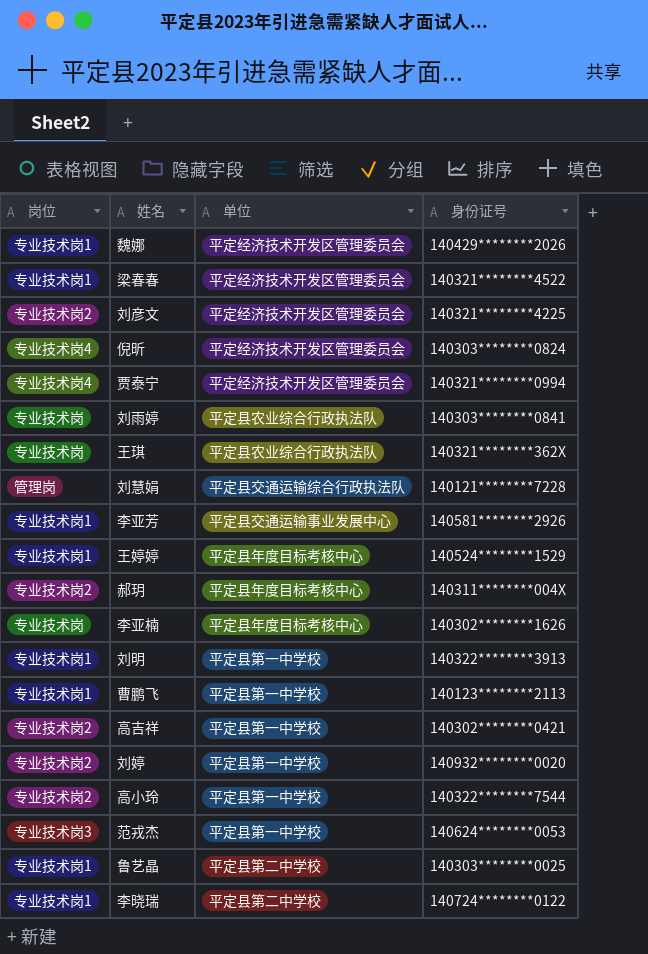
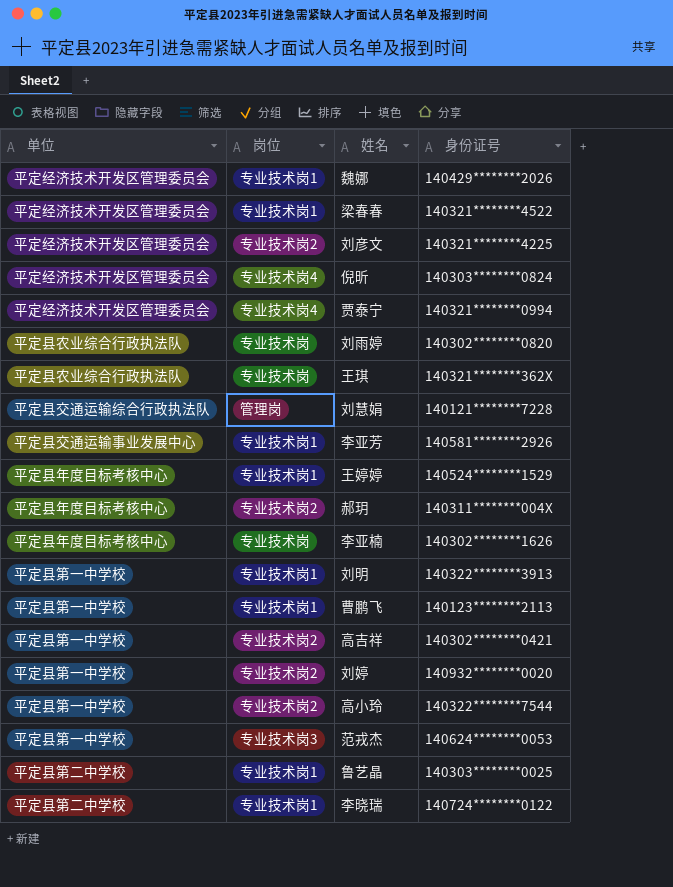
column 单位 | position: 3 -> 1
刘雨婷 | 身份证号: 140303********0841 -> 140302********0820

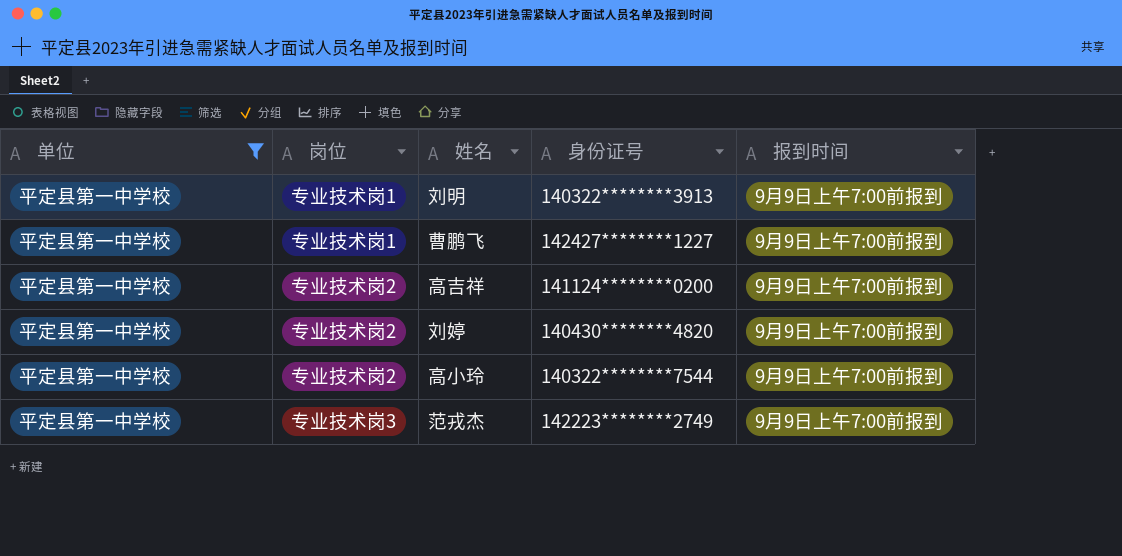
filter: none -> 单位 = 平定县第一中学校
column 报到时间 | position: none -> 5
曹鹏飞 | 身份证号: 140123********2113 -> 142427********1227
高吉祥 | 身份证号: 140302********0421 -> 141124********0200
刘婷 | 身份证号: 140932********0020 -> 140430********4820
范戎杰 | 身份证号: 140624********0053 -> 142223********2749

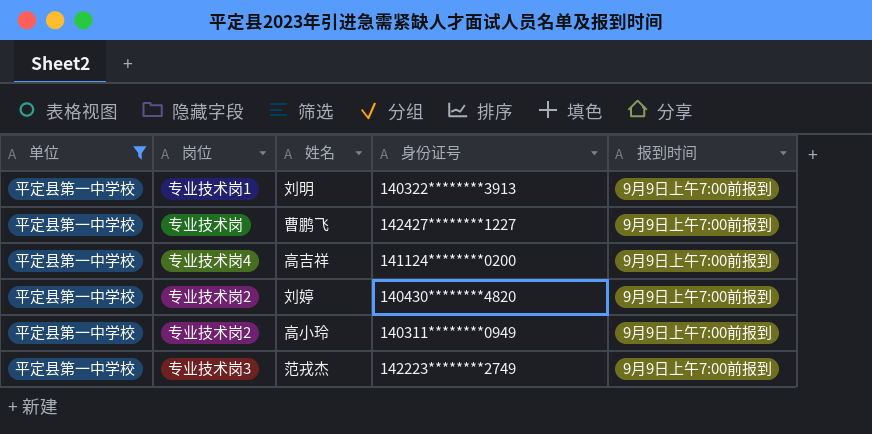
曹鹏飞 | 岗位: 专业技术岗1 -> 专业技术岗
高吉祥 | 岗位: 专业技术岗2 -> 专业技术岗4
高小玲 | 身份证号: 140322********7544 -> 140311********0949

